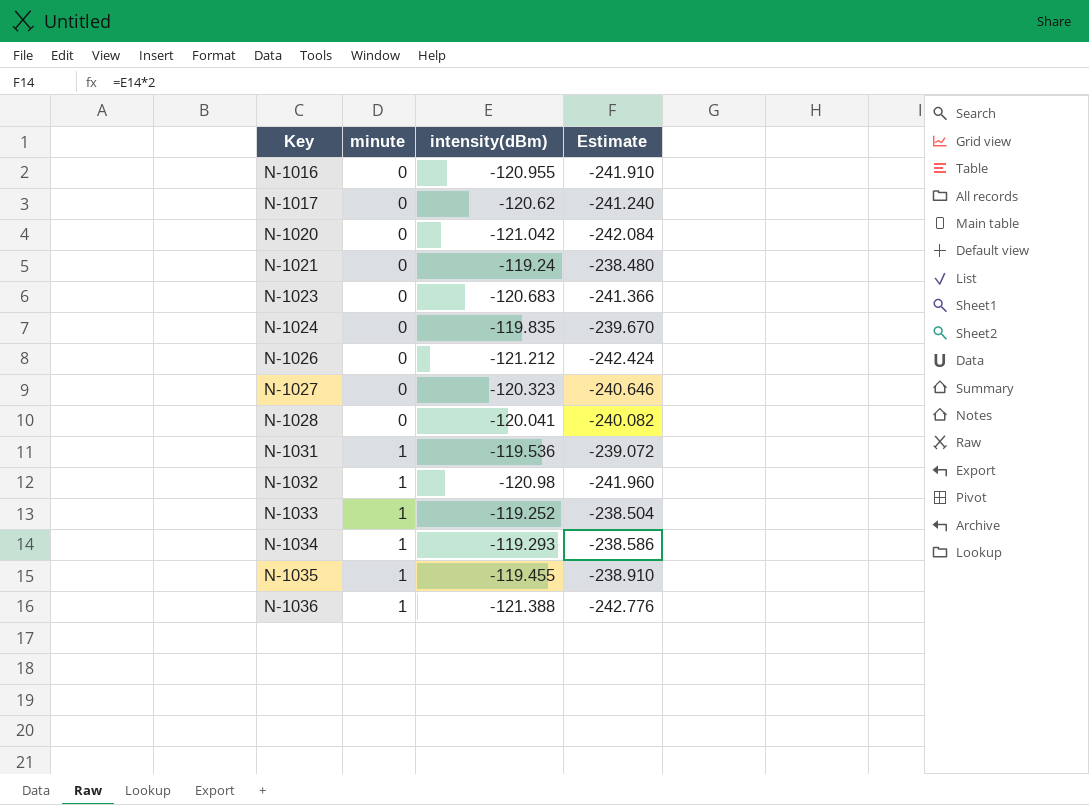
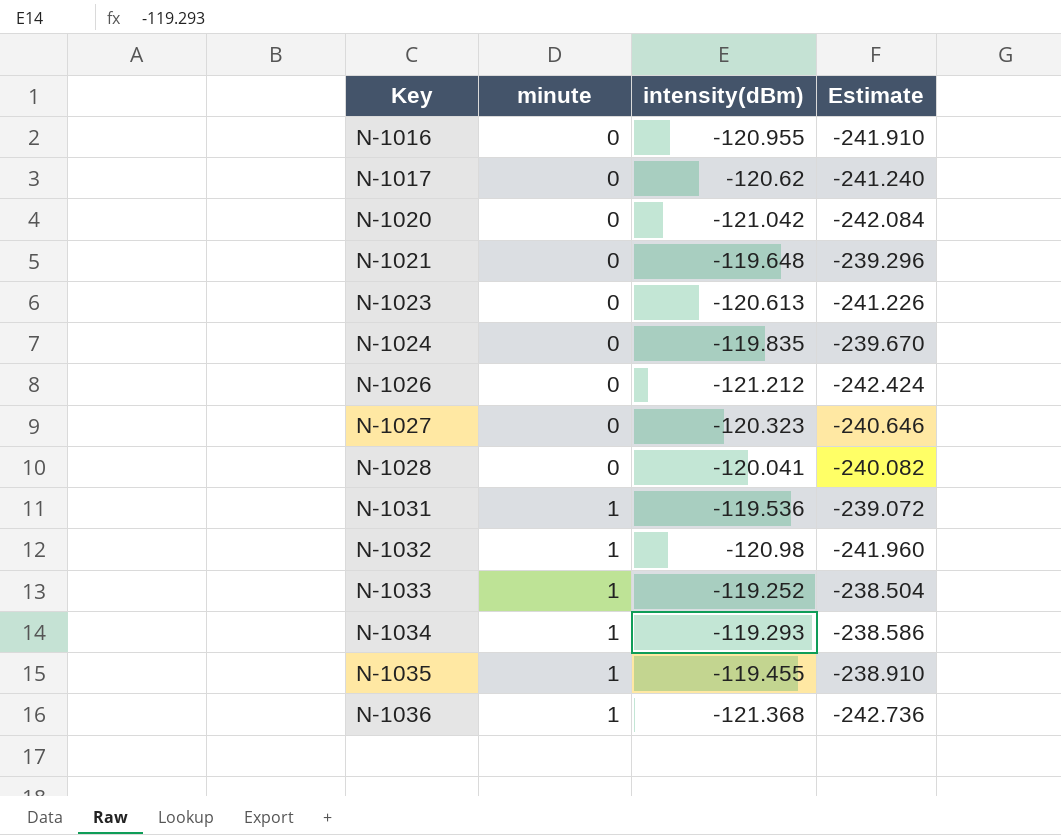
N-1021 | intensity(dBm): -119.24 -> -119.648
N-1021 | Estimate: -238.480 -> -239.296
N-1023 | intensity(dBm): -120.683 -> -120.613
N-1023 | Estimate: -241.366 -> -241.226
N-1036 | intensity(dBm): -121.388 -> -121.368
N-1036 | Estimate: -242.776 -> -242.736

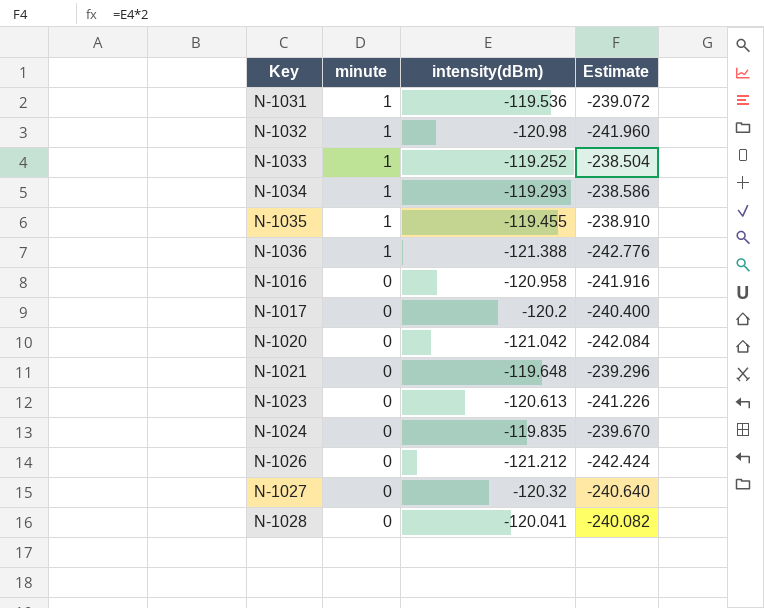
row order: Key ascending -> minute descending
N-1036 | intensity(dBm): -121.368 -> -121.388
N-1036 | Estimate: -242.736 -> -242.776
N-1016 | intensity(dBm): -120.955 -> -120.958
N-1016 | Estimate: -241.910 -> -241.916
N-1017 | intensity(dBm): -120.62 -> -120.2
N-1017 | Estimate: -241.240 -> -240.400
N-1027 | intensity(dBm): -120.323 -> -120.32
N-1027 | Estimate: -240.646 -> -240.640

